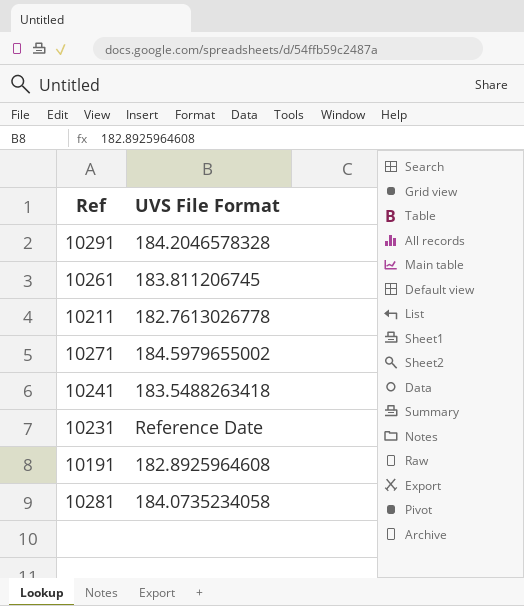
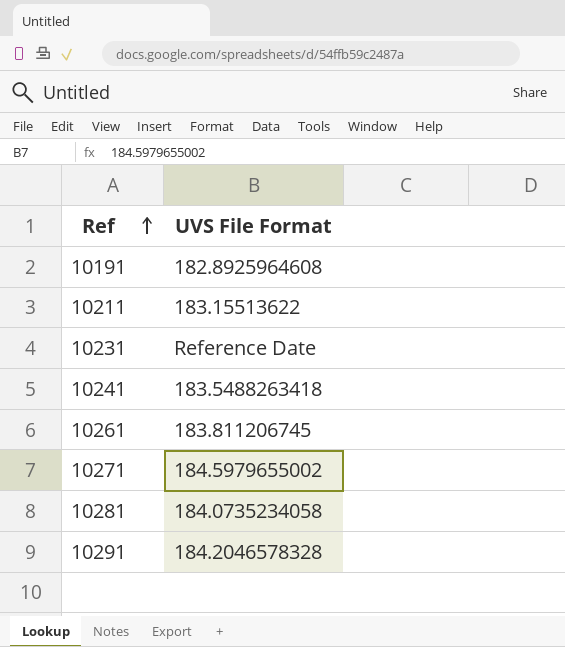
row order: none -> Ref ascending
10211 | UVS File Format: 182.7613026778 -> 183.15513622

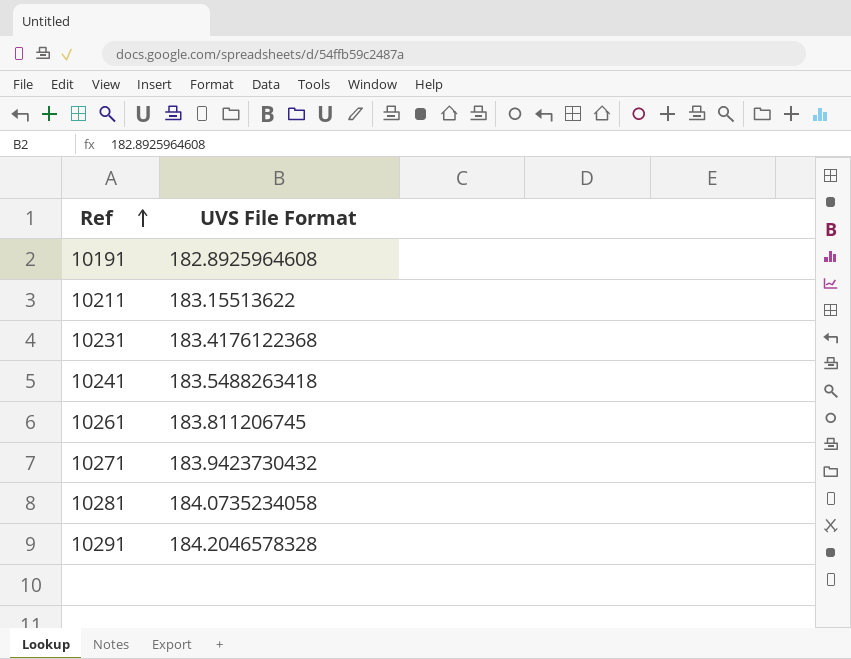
10231 | UVS File Format: Reference Date -> 183.4176122368
10271 | UVS File Format: 184.5979655002 -> 183.9423730432

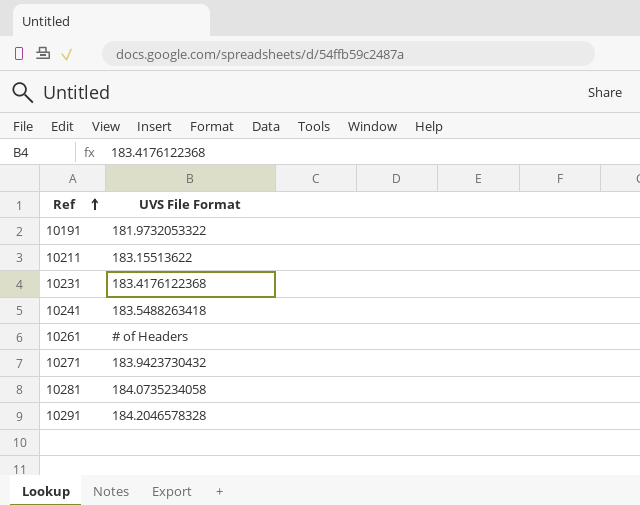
10191 | UVS File Format: 182.8925964608 -> 181.9732053322
10261 | UVS File Format: 183.811206745 -> # of Headers

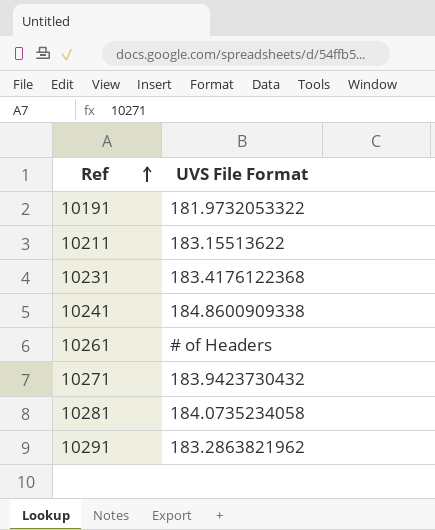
10241 | UVS File Format: 183.5488263418 -> 184.8600909338
10291 | UVS File Format: 184.2046578328 -> 183.2863821962

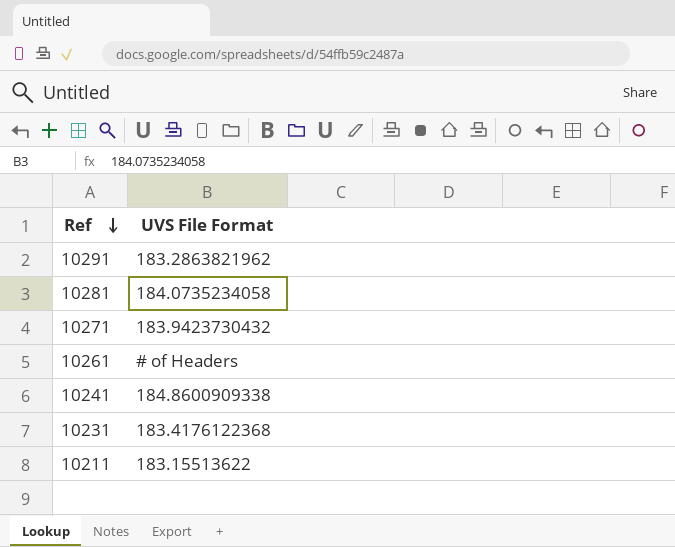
row order: Ref ascending -> Ref descending
row 10191: 181.9732053322 -> none

